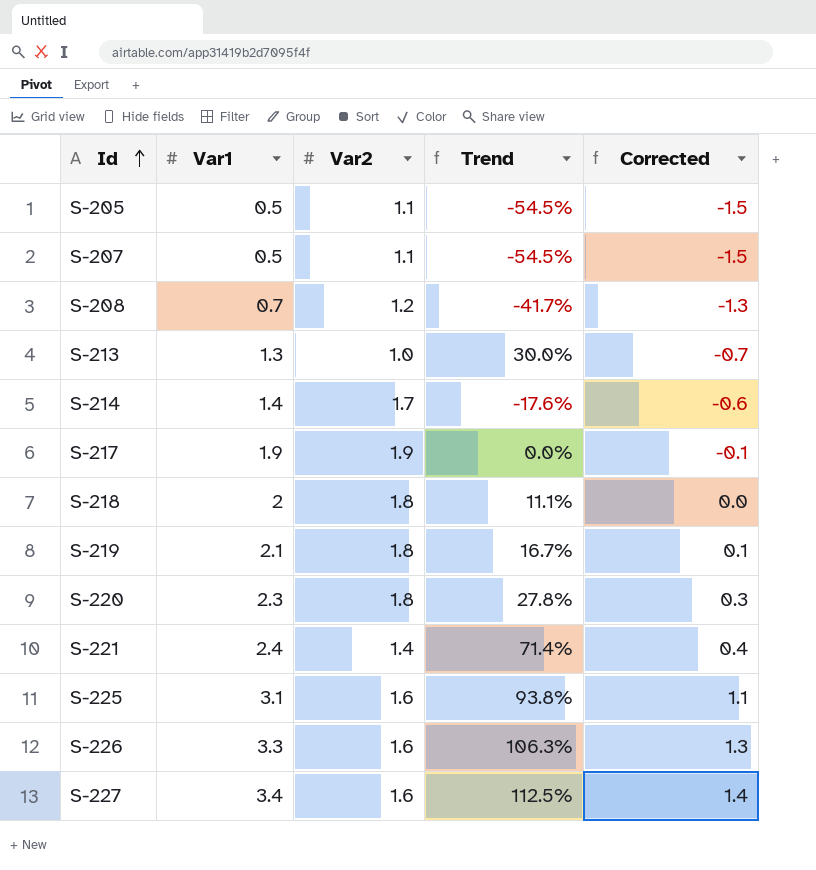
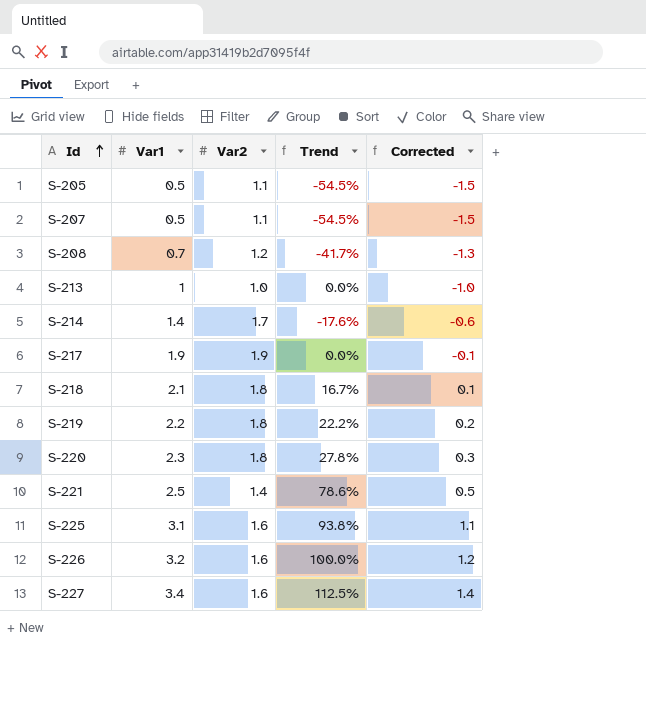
S-213 | Var1: 1.3 -> 1
S-213 | Trend: 30.0% -> 0.0%
S-213 | Corrected: -0.7 -> -1.0
S-218 | Var1: 2 -> 2.1
S-218 | Trend: 11.1% -> 16.7%
S-218 | Corrected: 0.0 -> 0.1
S-219 | Var1: 2.1 -> 2.2
S-219 | Trend: 16.7% -> 22.2%
S-219 | Corrected: 0.1 -> 0.2
S-221 | Var1: 2.4 -> 2.5
S-221 | Trend: 71.4% -> 78.6%
S-221 | Corrected: 0.4 -> 0.5
S-226 | Var1: 3.3 -> 3.2
S-226 | Trend: 106.3% -> 100.0%
S-226 | Corrected: 1.3 -> 1.2

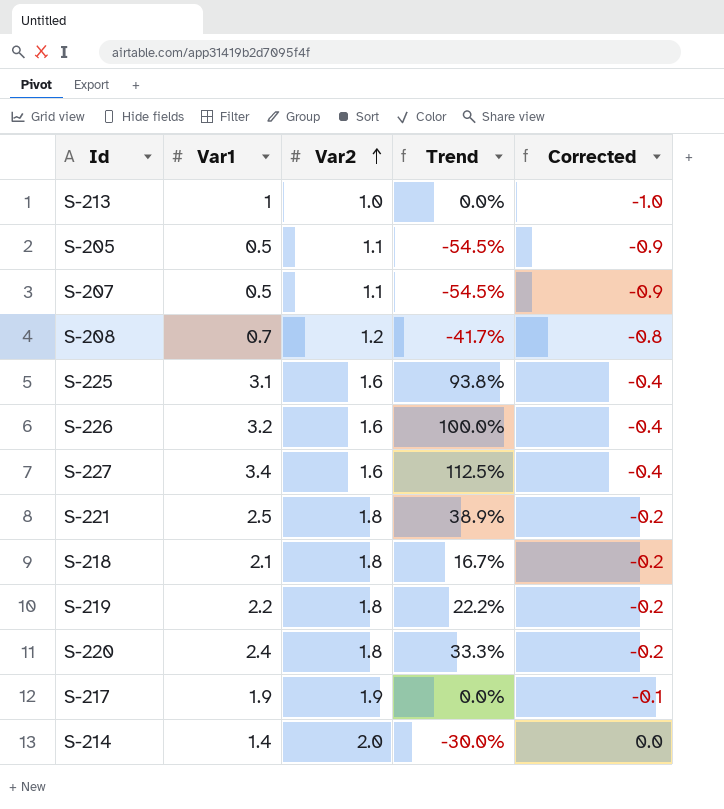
row order: Id ascending -> Var2 ascending
column Corrected | formula: [Var1] - 2 -> [Var2] - 2
S-221 | Var2: 1.4 -> 1.8
S-221 | Trend: 78.6% -> 38.9%
S-220 | Var1: 2.3 -> 2.4
S-220 | Trend: 27.8% -> 33.3%
S-214 | Var2: 1.7 -> 2.0
S-214 | Trend: -17.6% -> -30.0%

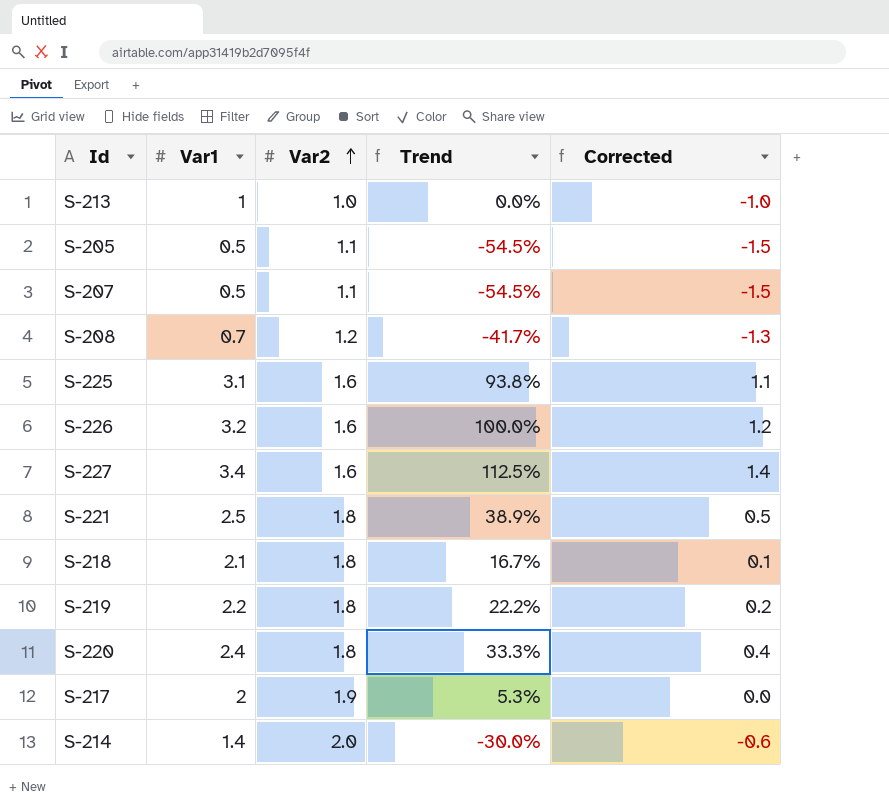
column Corrected | formula: [Var2] - 2 -> [Var1] - 2
S-217 | Var1: 1.9 -> 2
S-217 | Trend: 0.0% -> 5.3%

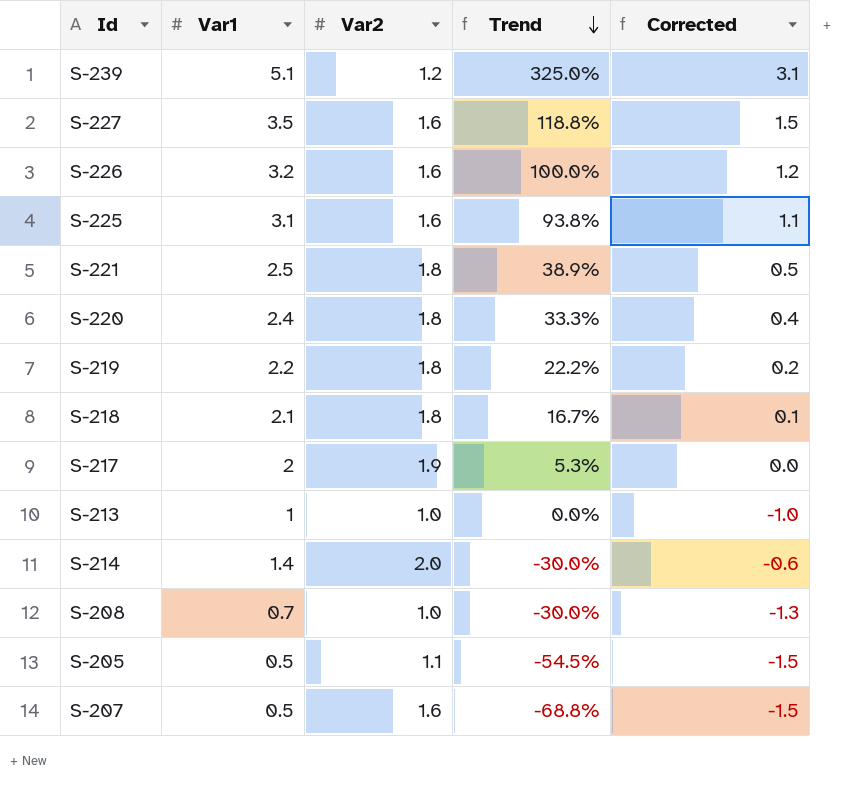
row order: Var2 ascending -> Trend descending
row S-239: none -> 5.1 | 1.2 | 325.0% | 3.1
S-227 | Var1: 3.4 -> 3.5
S-227 | Trend: 112.5% -> 118.8%
S-227 | Corrected: 1.4 -> 1.5
S-208 | Var2: 1.2 -> 1.0
S-208 | Trend: -41.7% -> -30.0%
S-207 | Var2: 1.1 -> 1.6
S-207 | Trend: -54.5% -> -68.8%

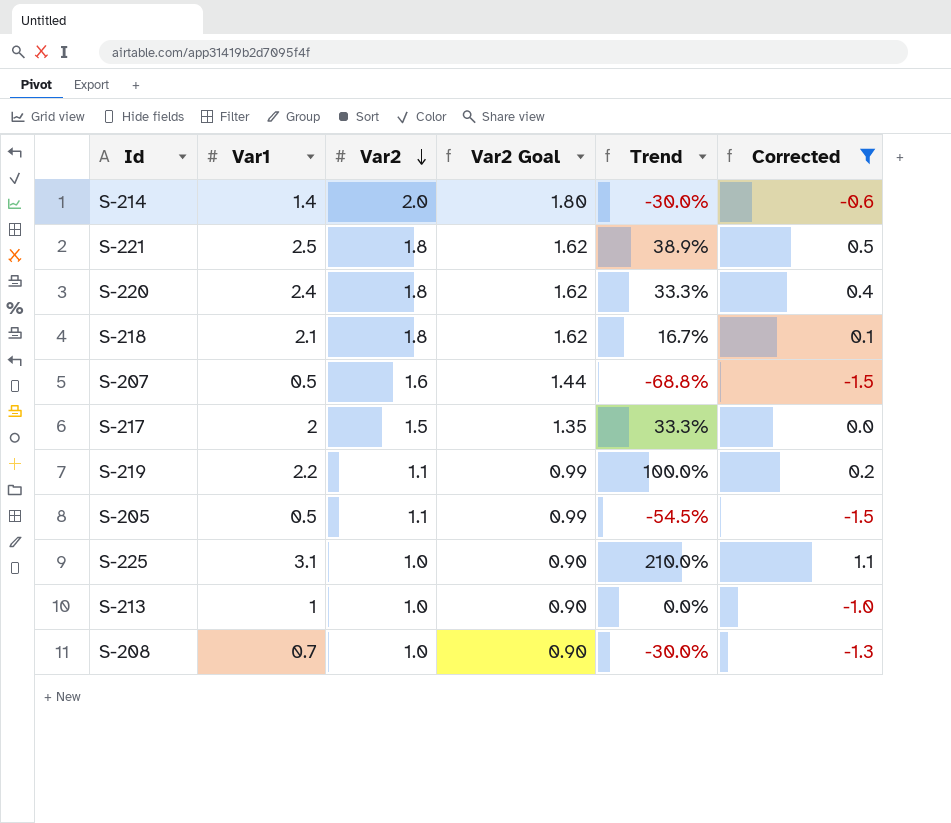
filter: none -> Corrected <= 1.1
row order: Trend descending -> Var2 descending
column Var2 Goal | formula: none -> [Var2] * 0.9
S-217 | Var2: 1.9 -> 1.5
S-217 | Trend: 5.3% -> 33.3%
S-219 | Var2: 1.8 -> 1.1
S-219 | Trend: 22.2% -> 100.0%
S-225 | Var2: 1.6 -> 1.0
S-225 | Trend: 93.8% -> 210.0%

